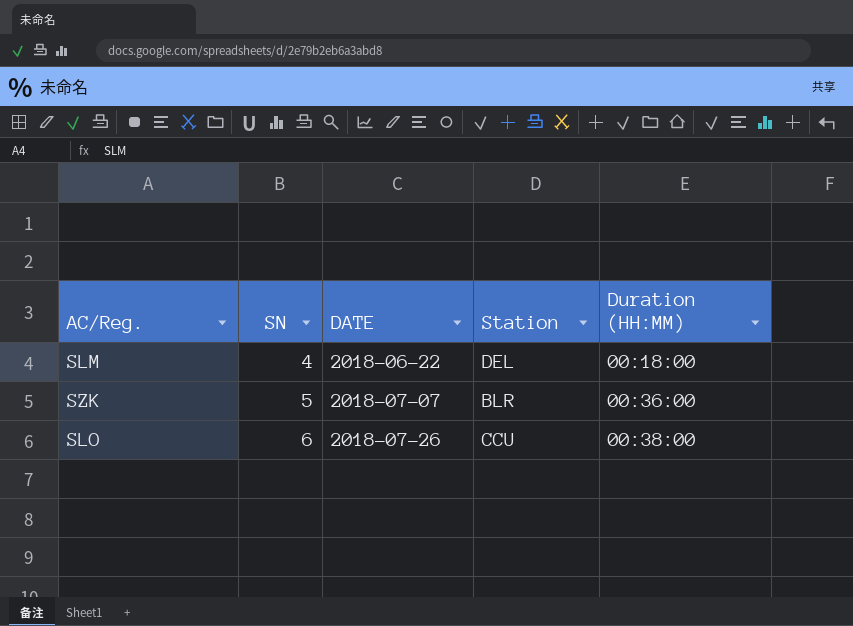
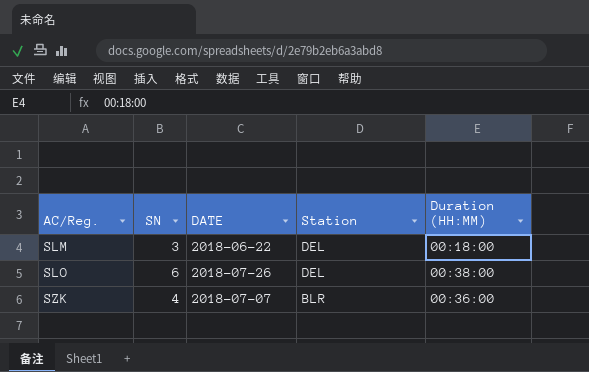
row order: SN ascending -> AC/Reg. ascending
SLM | SN: 4 -> 3
SLO | Station: CCU -> DEL
SZK | SN: 5 -> 4

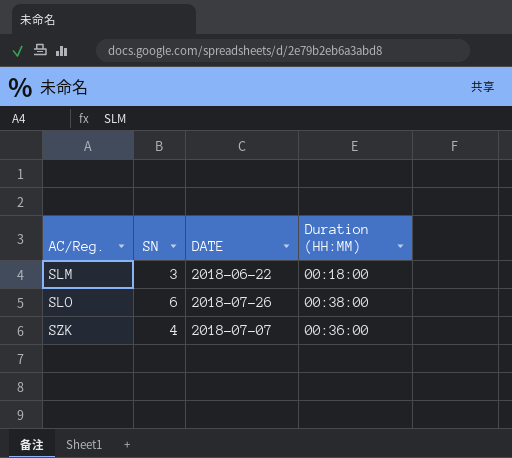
column Station | position: 4 -> none

